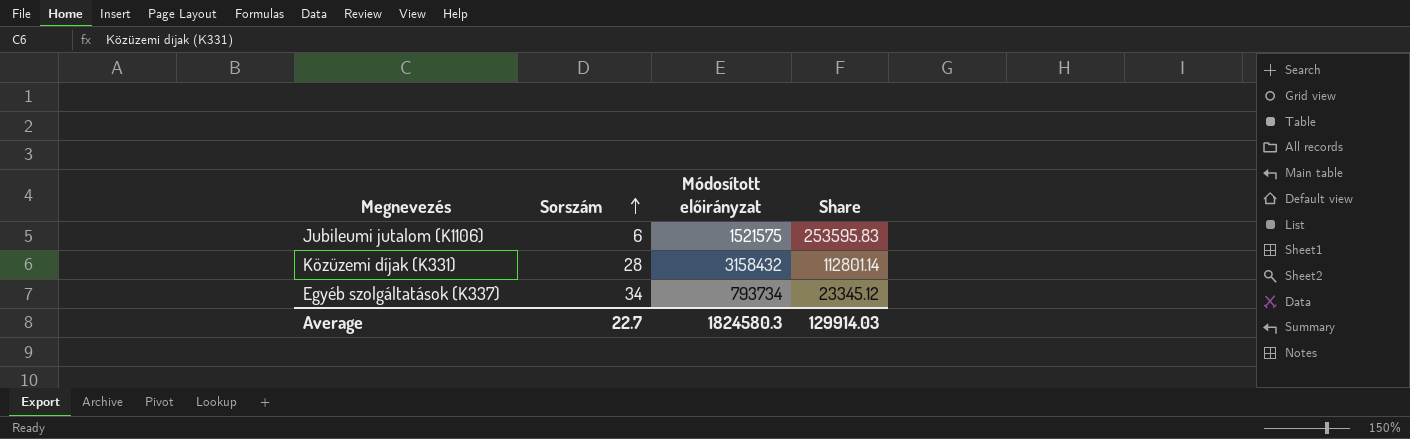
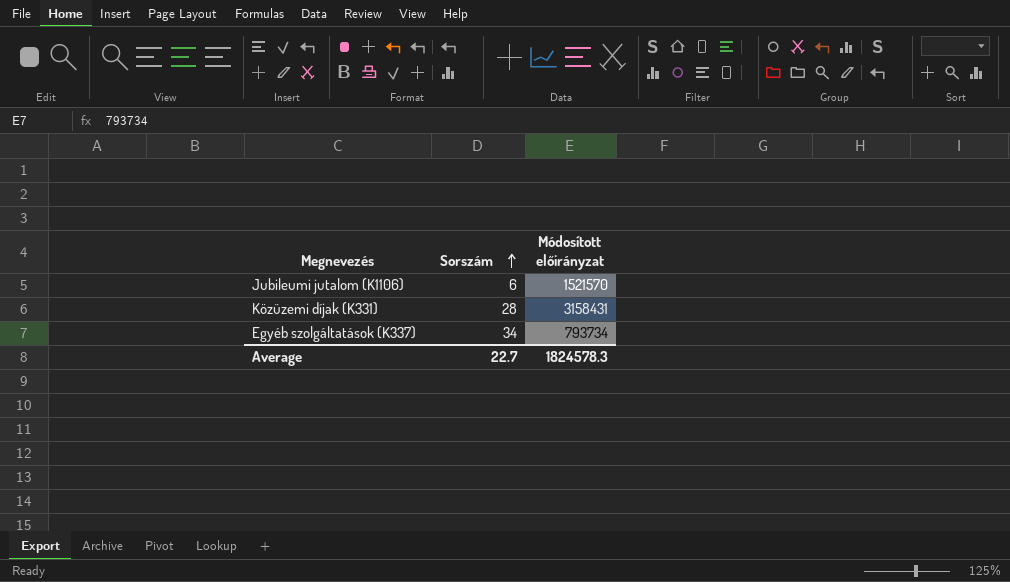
column Share | formula: [Módosított előirányzat] / [Sorszám] -> none
Jubileumi jutalom (K1106) | Módosított előirányzat: 1521575 -> 1521570
Közüzemi díjak (K331) | Módosított előirányzat: 3158432 -> 3158431
Average | Módosított előirányzat: 1824580.3 -> 1824578.3

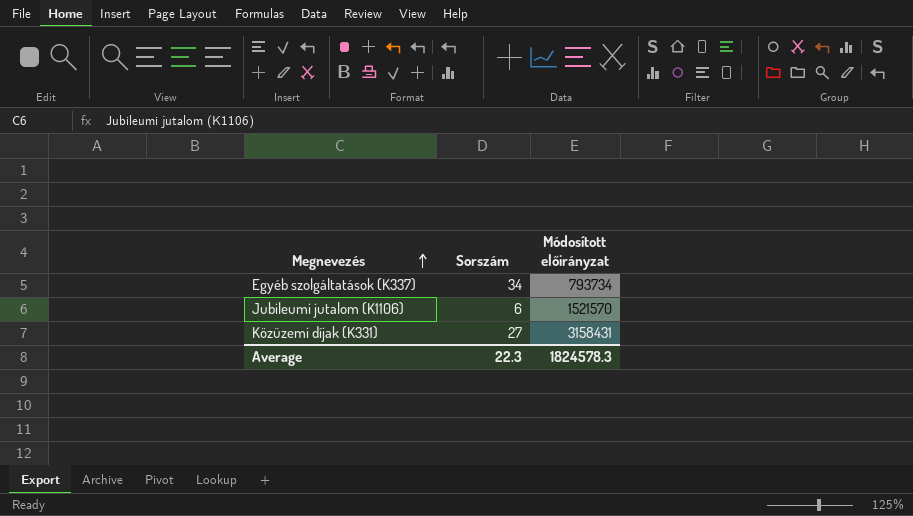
row order: Sorszám ascending -> Megnevezés ascending
Közüzemi díjak (K331) | Sorszám: 28 -> 27
Average | Sorszám: 22.7 -> 22.3

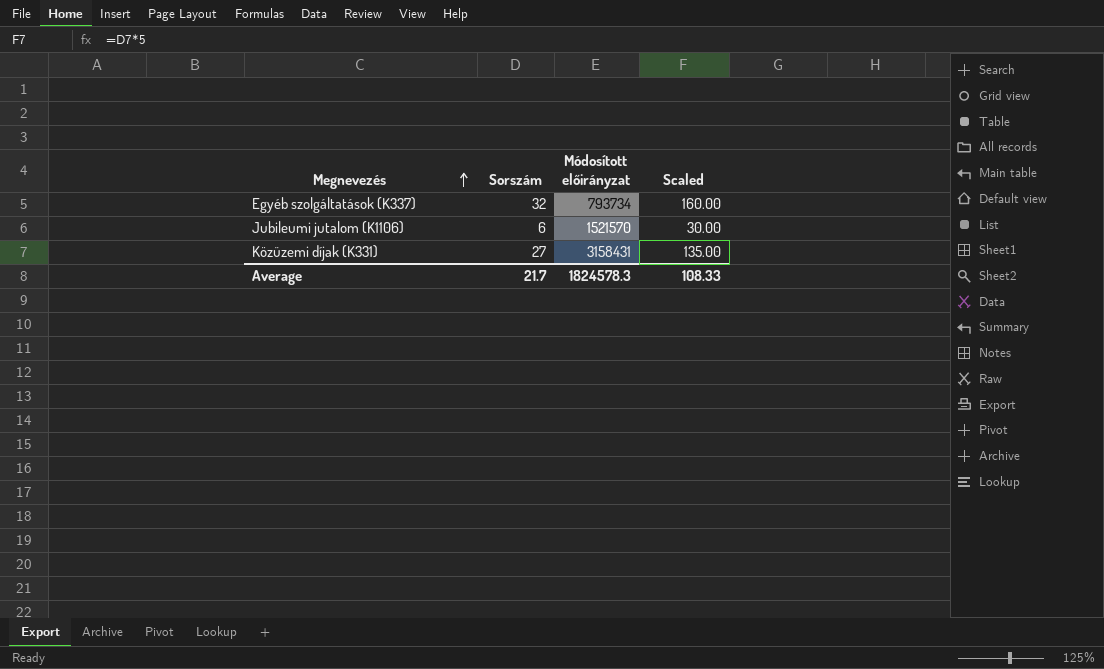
column Scaled | formula: none -> [Sorszám] * 5
Egyéb szolgáltatások (K337) | Sorszám: 34 -> 32
Average | Sorszám: 22.3 -> 21.7

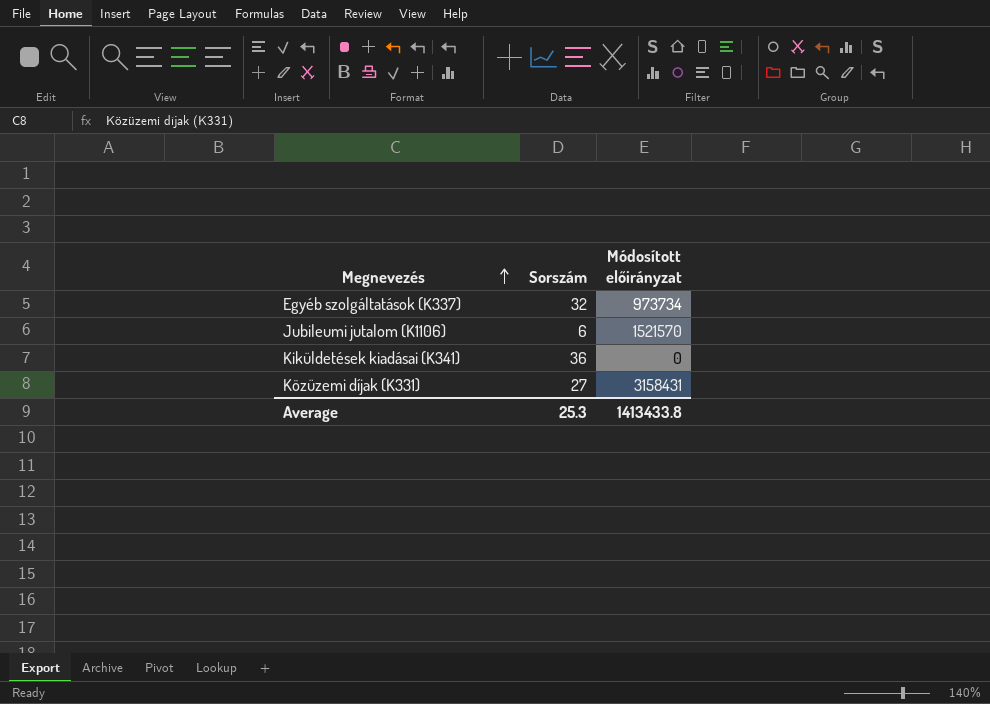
column Scaled | formula: [Sorszám] * 5 -> none
Egyéb szolgáltatások (K337) | Módosított előirányzat: 793734 -> 973734
row Kiküldetések kiadásai (K341): none -> 36 | 0
Average | Sorszám: 21.7 -> 25.3
Average | Módosított előirányzat: 1824578.3 -> 1413433.8

